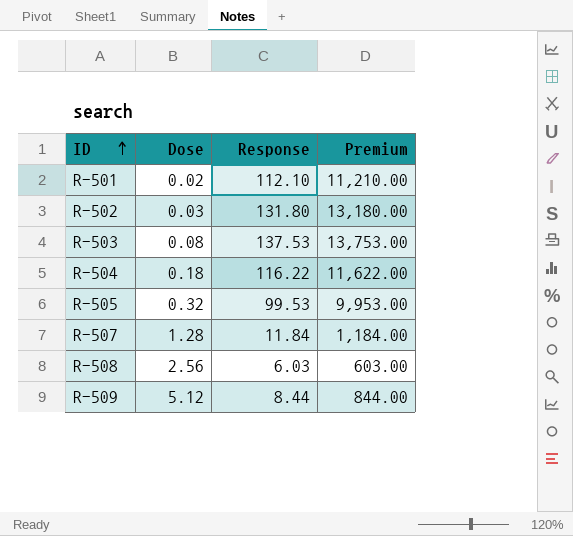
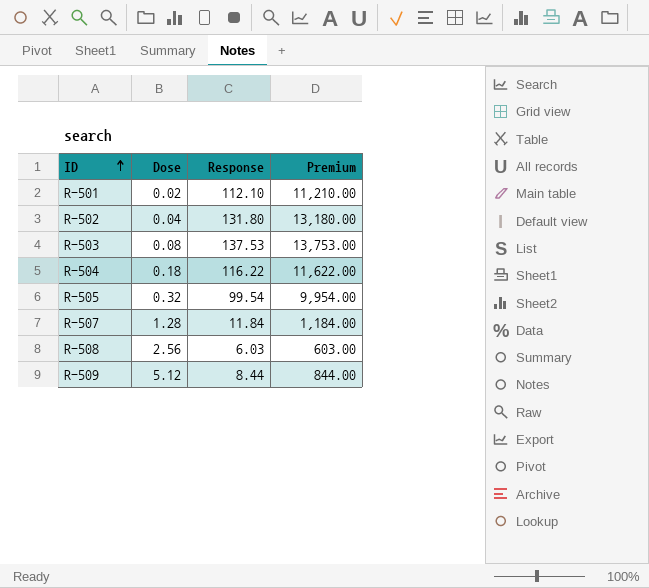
R-502 | Dose: 0.03 -> 0.04
R-505 | Response: 99.53 -> 99.54
R-505 | Premium: 9,953.00 -> 9,954.00

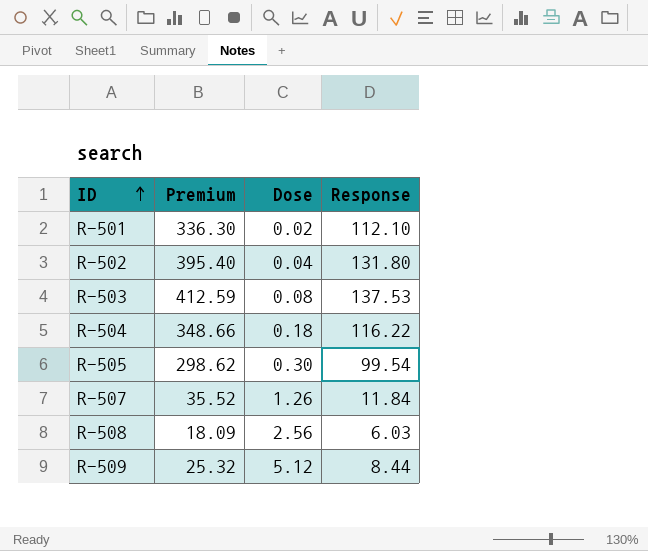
column Premium | formula: [Response] * 100 -> [Response] * 3
column Premium | position: 4 -> 2
R-505 | Dose: 0.32 -> 0.30
R-507 | Dose: 1.28 -> 1.26

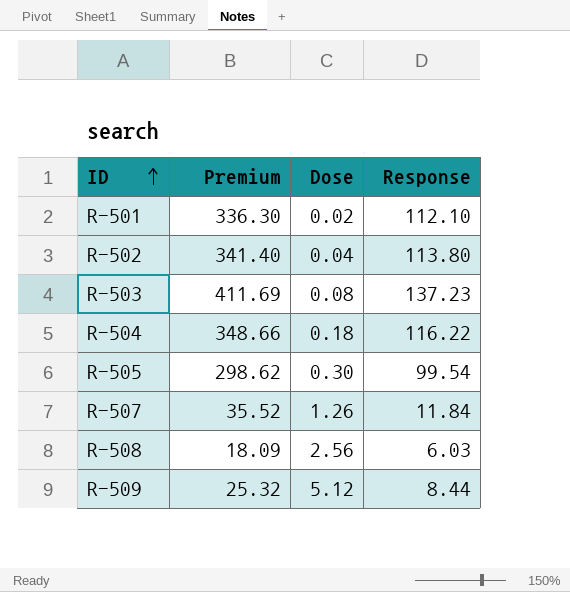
R-502 | Premium: 395.40 -> 341.40
R-502 | Response: 131.80 -> 113.80
R-503 | Premium: 412.59 -> 411.69
R-503 | Response: 137.53 -> 137.23

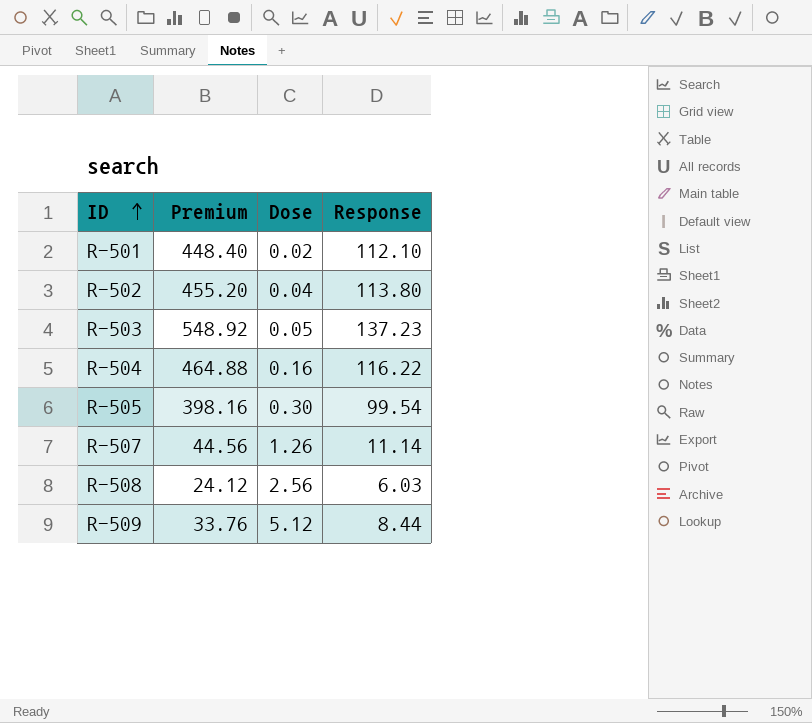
column Premium | formula: [Response] * 3 -> [Response] * 4
R-503 | Dose: 0.08 -> 0.05
R-504 | Dose: 0.18 -> 0.16
R-507 | Response: 11.84 -> 11.14

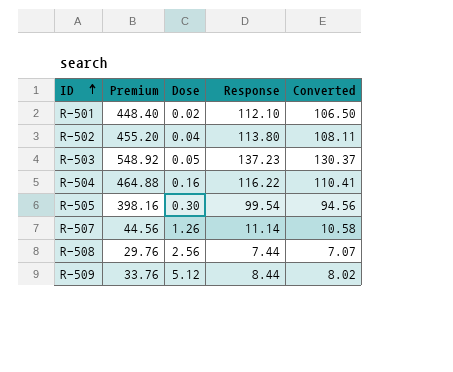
column Converted | formula: none -> [Response] * 0.95
R-508 | Premium: 24.12 -> 29.76
R-508 | Response: 6.03 -> 7.44

